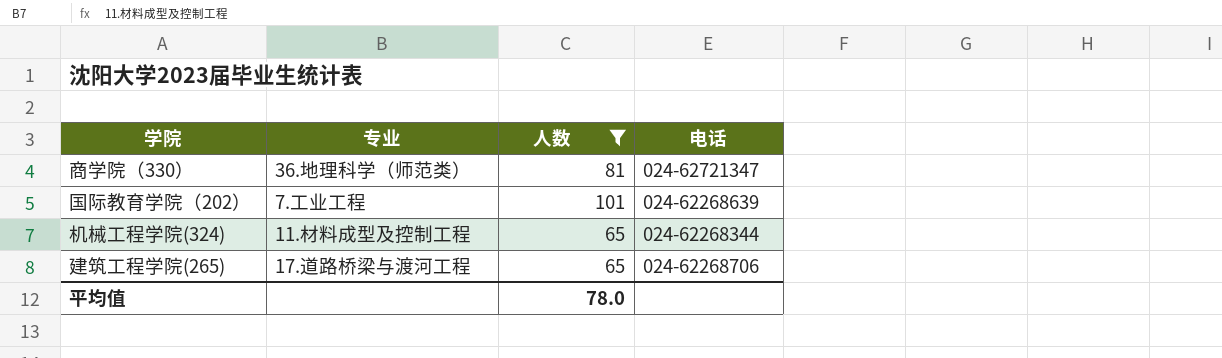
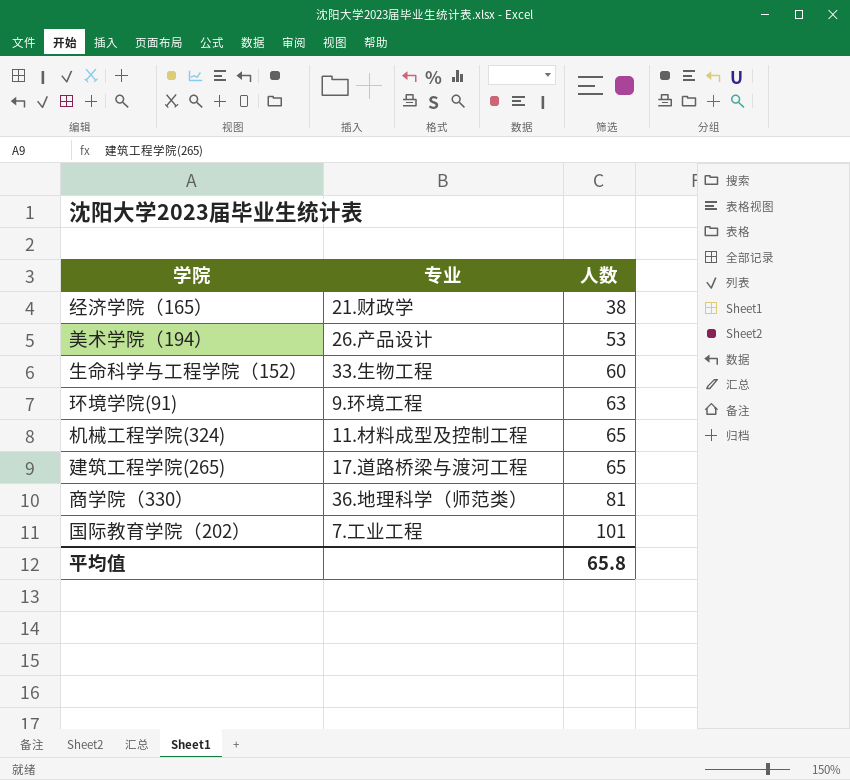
filter: 人数 >= 65 -> none
row order: none -> 人数 ascending
column 电话 | position: 4 -> none
平均值 | 人数: 78.0 -> 65.8

